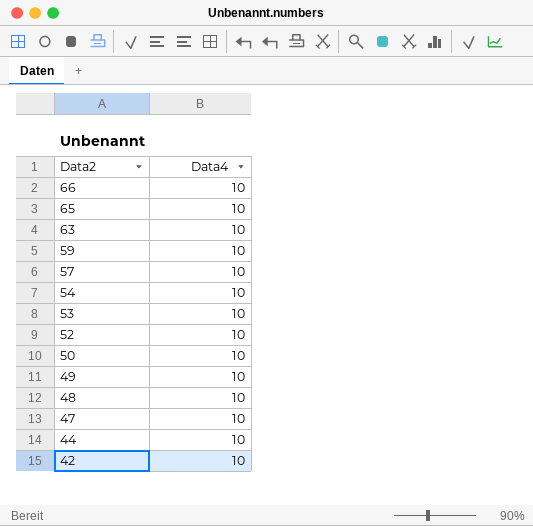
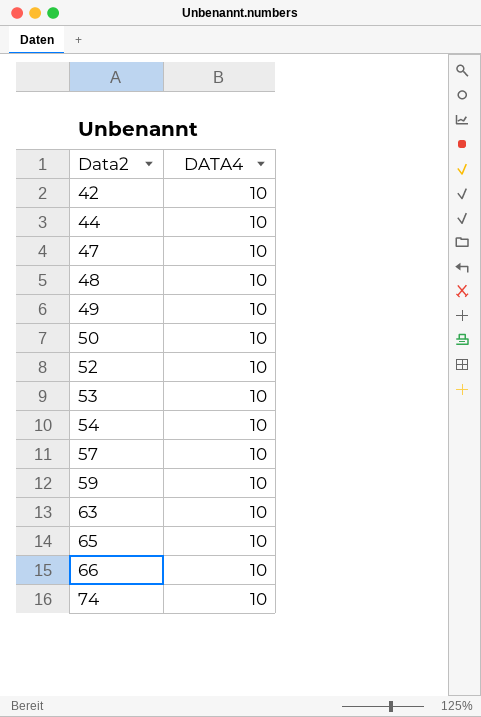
row order: Data2 descending -> Data2 ascending
column name: Data4 -> DATA4
row 74: none -> 10

